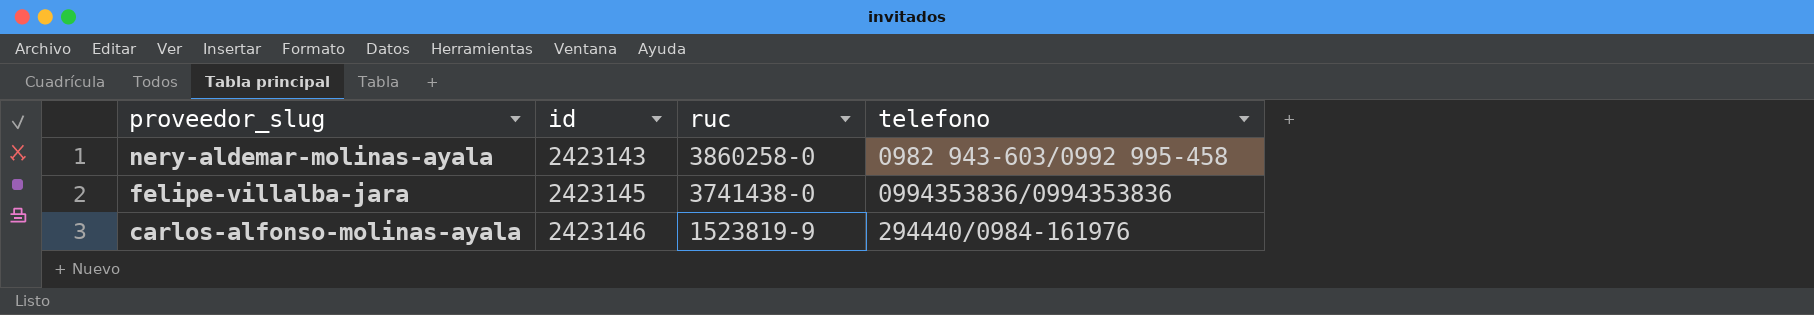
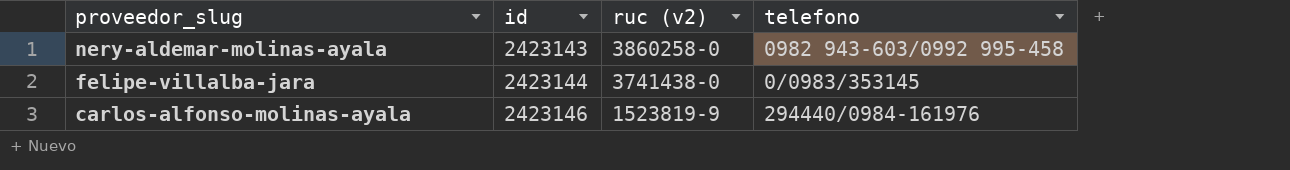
column name: ruc -> ruc (v2)
felipe-villalba-jara | id: 2423145 -> 2423144
felipe-villalba-jara | telefono: 0994353836/0994353836 -> 0/0983/353145

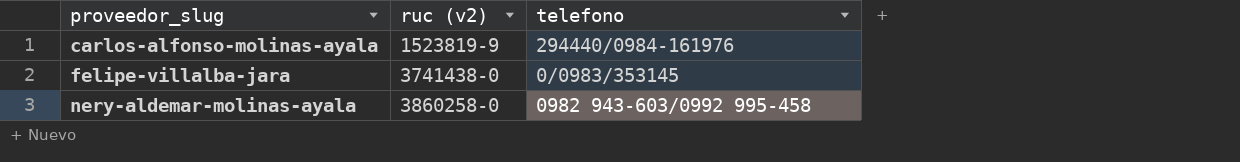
row order: proveedor_slug descending -> proveedor_slug ascending
column id | position: 2 -> none

